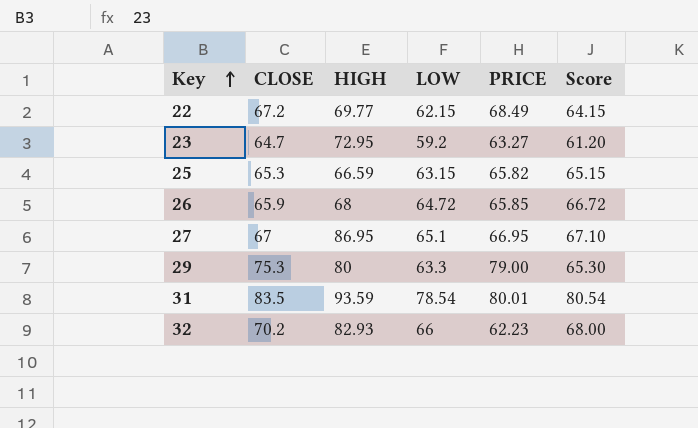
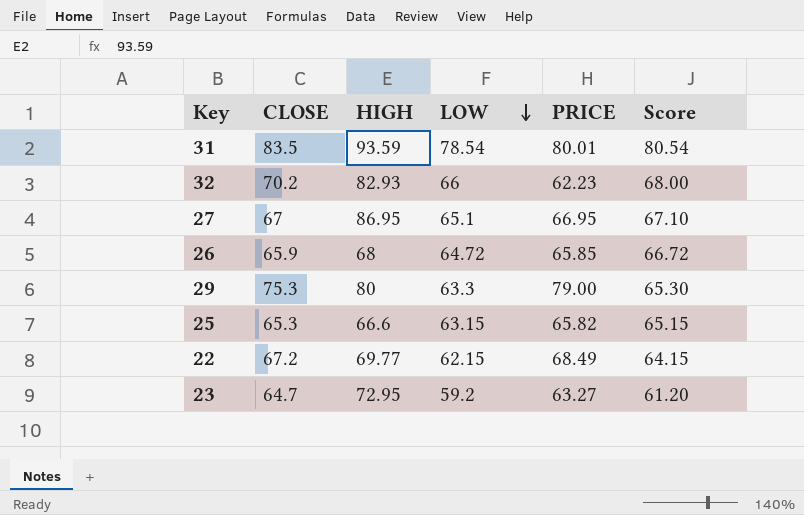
row order: Key ascending -> LOW descending
25 | HIGH: 66.59 -> 66.6

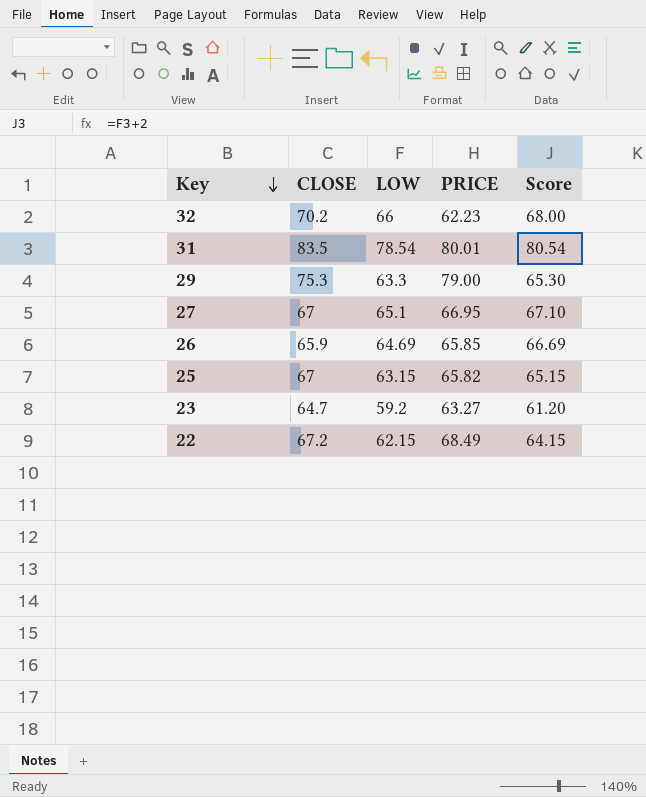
row order: LOW descending -> Key descending
column HIGH | position: 3 -> none
26 | LOW: 64.72 -> 64.69
26 | Score: 66.72 -> 66.69
25 | CLOSE: 65.3 -> 67

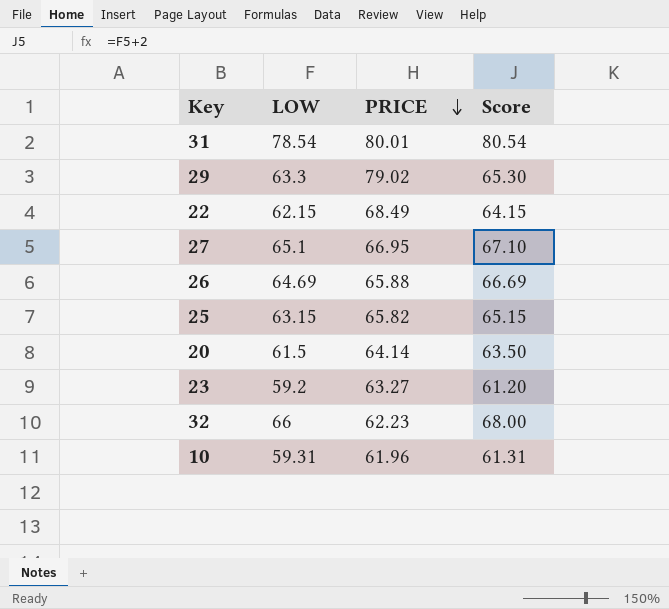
row order: Key descending -> PRICE descending
column CLOSE | position: 2 -> none
29 | PRICE: 79.00 -> 79.02
26 | PRICE: 65.85 -> 65.88
row 20: none -> 61.5 | 64.14 | 63.50
row 10: none -> 59.31 | 61.96 | 61.31

